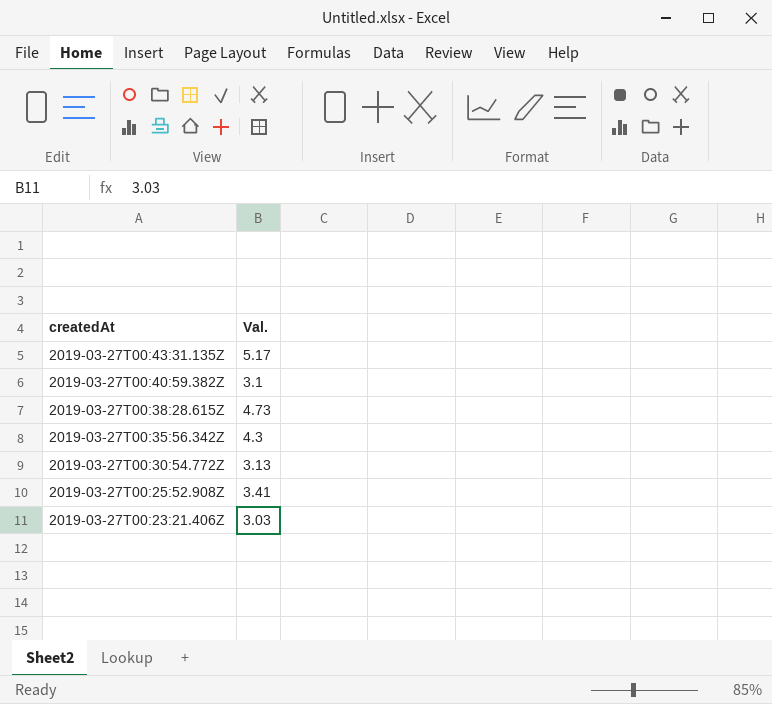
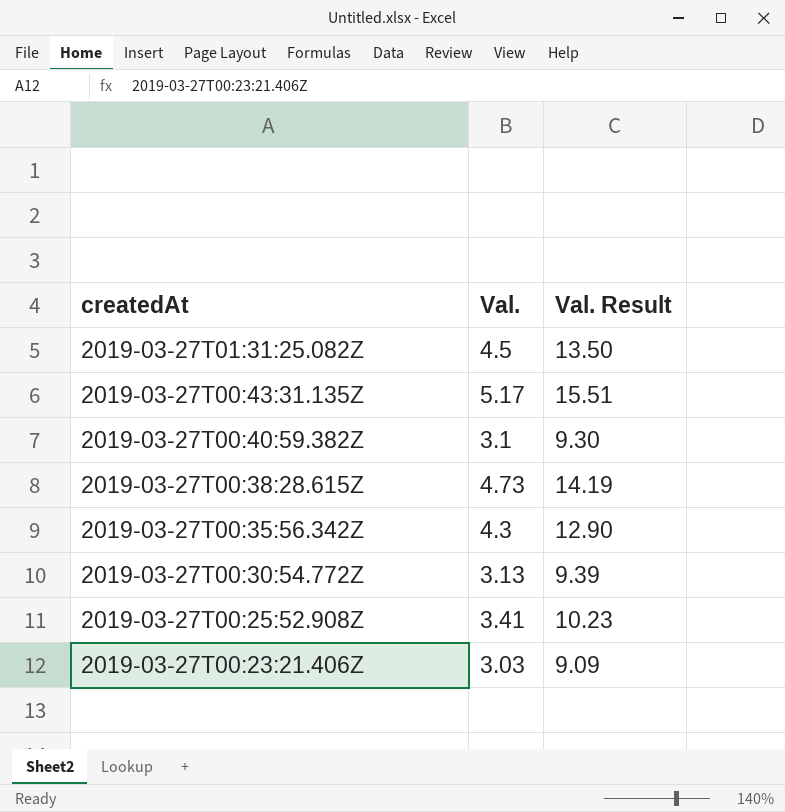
column Val. Result | formula: none -> [Val.] * 3
row 2019-03-27T01:31:25.082Z: none -> 4.5 | 13.50

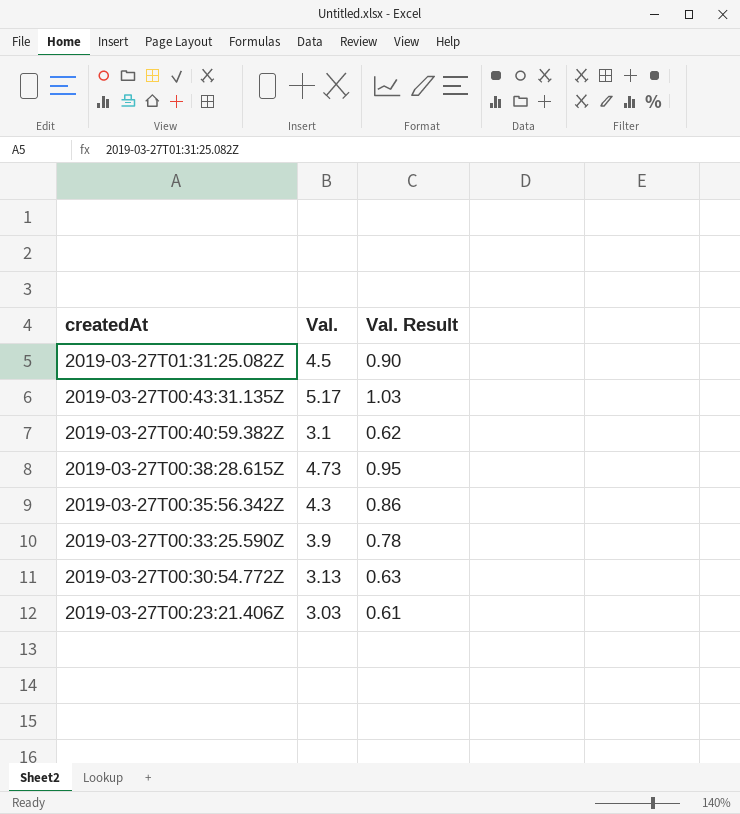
column Val. Result | formula: [Val.] * 3 -> [Val.] * 0.2
row 2019-03-27T00:25:52.908Z: 3.41 | 10.23 -> none
row 2019-03-27T00:33:25.590Z: none -> 3.9 | 0.78

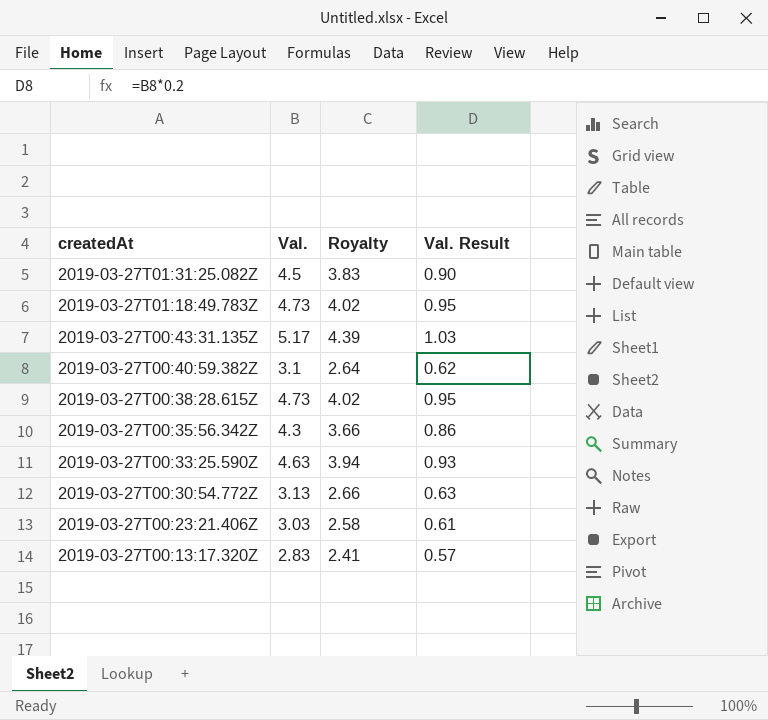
column Royalty | formula: none -> [Val.] * 0.85
row 2019-03-27T01:18:49.783Z: none -> 4.73 | 4.02 | 0.95
2019-03-27T00:33:25.590Z | Val.: 3.9 -> 4.63
2019-03-27T00:33:25.590Z | Val. Result: 0.78 -> 0.93
row 2019-03-27T00:13:17.320Z: none -> 2.83 | 2.41 | 0.57

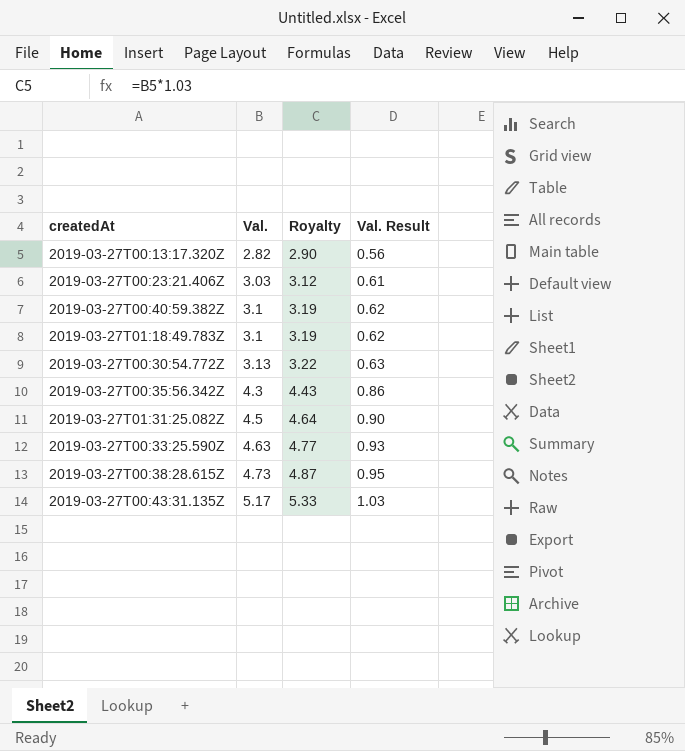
row order: createdAt descending -> Val. ascending
column Royalty | formula: [Val.] * 0.85 -> [Val.] * 1.03
2019-03-27T00:13:17.320Z | Val.: 2.83 -> 2.82
2019-03-27T00:13:17.320Z | Val. Result: 0.57 -> 0.56
2019-03-27T01:18:49.783Z | Val.: 4.73 -> 3.1
2019-03-27T01:18:49.783Z | Val. Result: 0.95 -> 0.62

